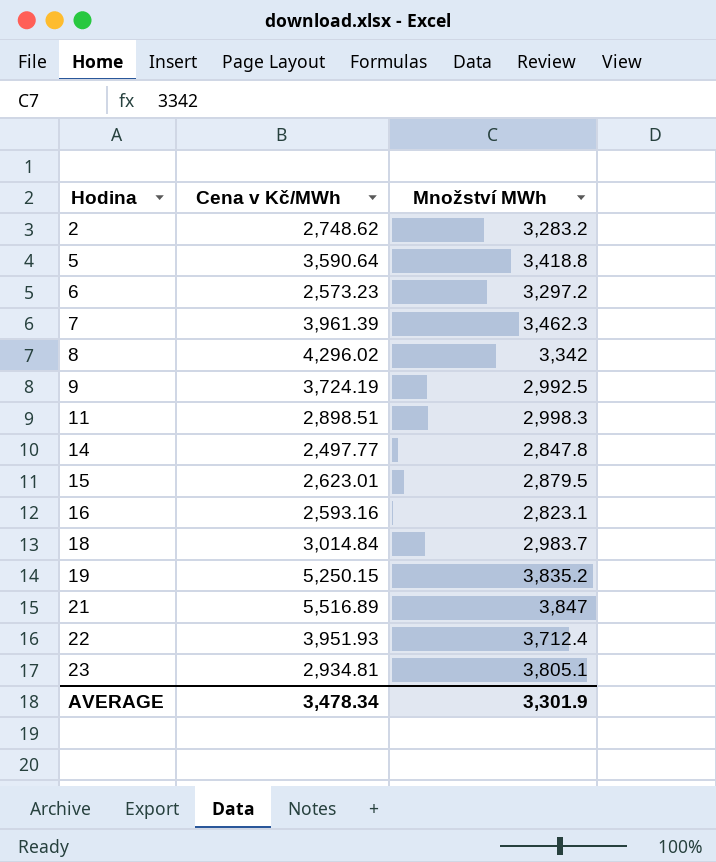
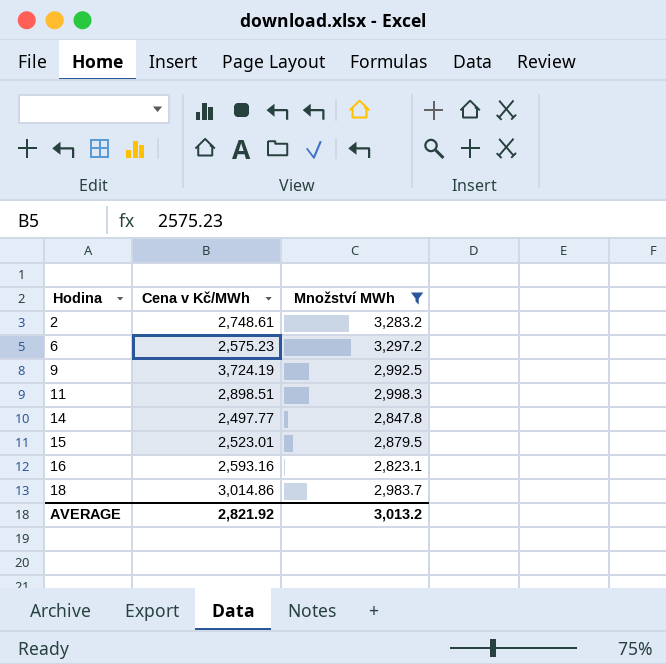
filter: none -> Množství MWh <= 3,297.2
2 | Cena v Kč/MWh: 2,748.62 -> 2,748.61
6 | Cena v Kč/MWh: 2,573.23 -> 2,575.23
15 | Cena v Kč/MWh: 2,623.01 -> 2,523.01
18 | Cena v Kč/MWh: 3,014.84 -> 3,014.86
AVERAGE | Cena v Kč/MWh: 3,478.34 -> 2,821.92
AVERAGE | Množství MWh: 3,301.9 -> 3,013.2

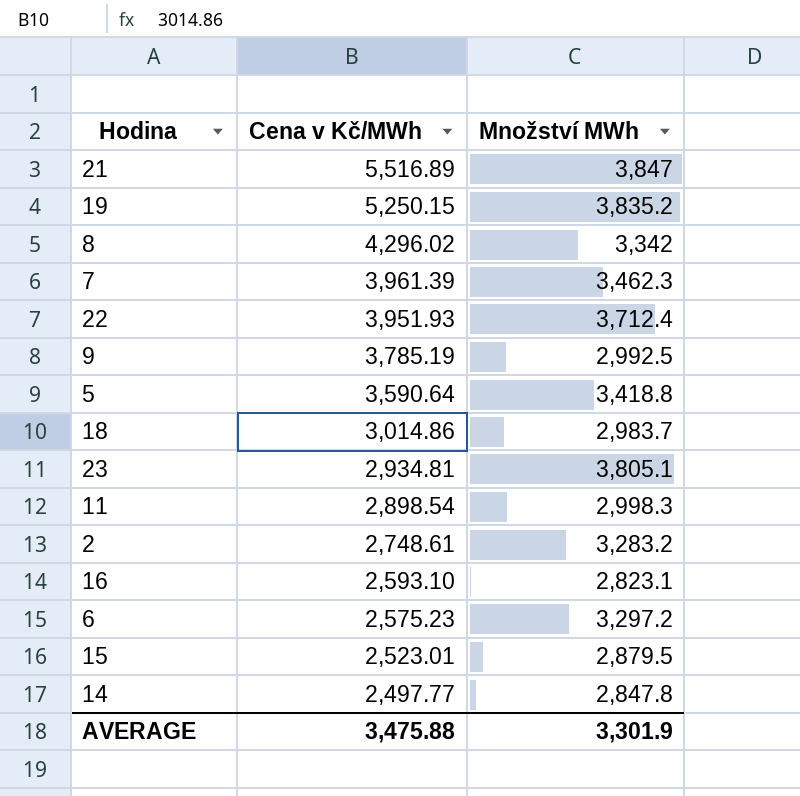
filter: Množství MWh <= 3,297.2 -> none
row order: Hodina ascending -> Cena v Kč/MWh descending
9 | Cena v Kč/MWh: 3,724.19 -> 3,785.19
11 | Cena v Kč/MWh: 2,898.51 -> 2,898.54
16 | Cena v Kč/MWh: 2,593.16 -> 2,593.10
AVERAGE | Cena v Kč/MWh: 2,821.92 -> 3,475.88
AVERAGE | Množství MWh: 3,013.2 -> 3,301.9

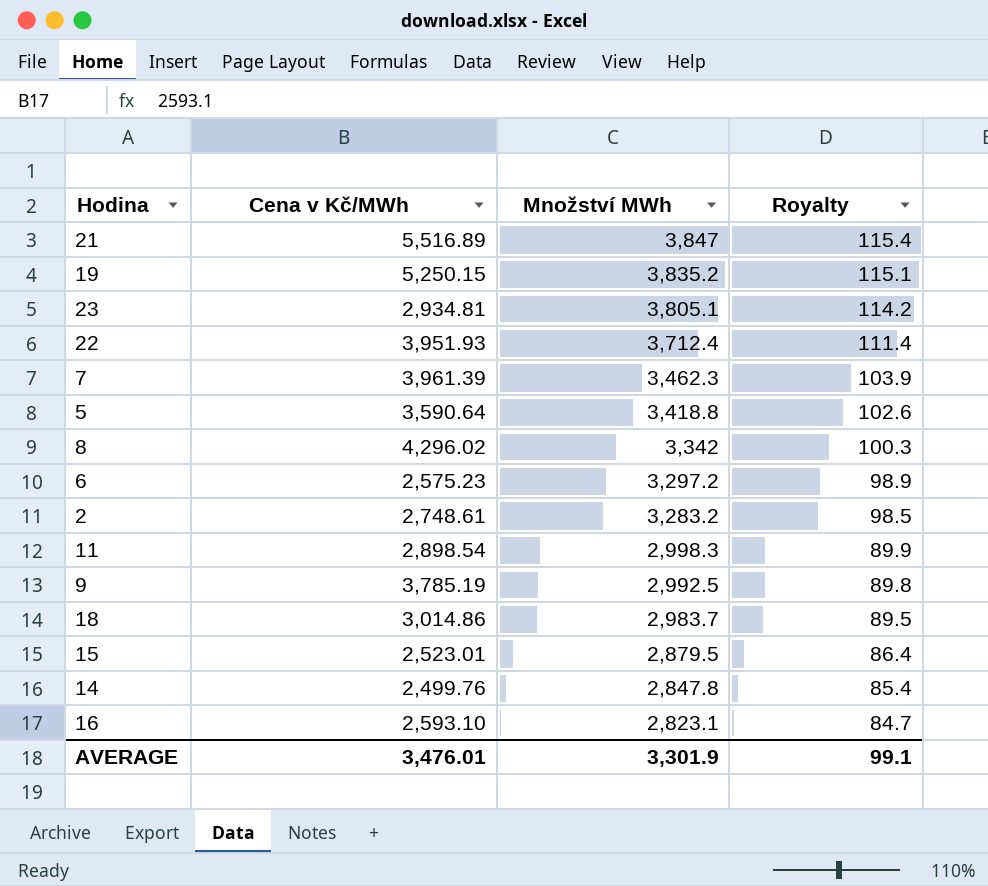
row order: Cena v Kč/MWh descending -> Množství MWh descending
column Royalty | formula: none -> [Množství MWh] * 0.03
14 | Cena v Kč/MWh: 2,497.77 -> 2,499.76
AVERAGE | Cena v Kč/MWh: 3,475.88 -> 3,476.01

